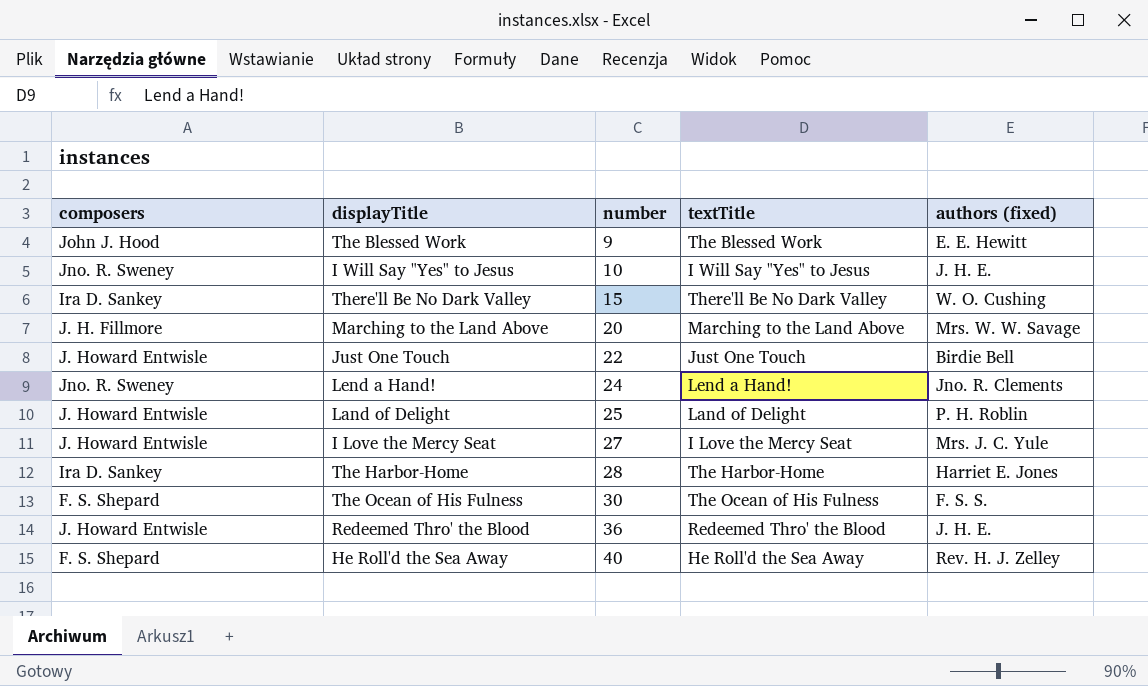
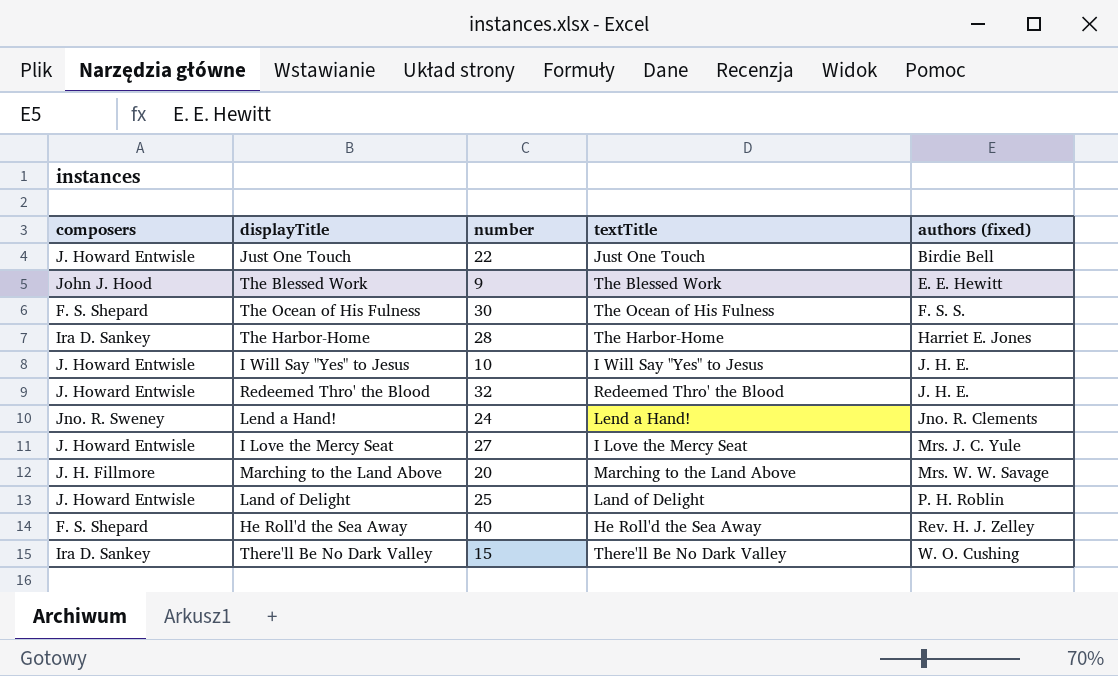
row order: number ascending -> authors (fixed) ascending
I Will Say "Yes" to Jesus | composers: Jno. R. Sweney -> J. Howard Entwisle
Redeemed Thro' the Blood | number: 36 -> 32

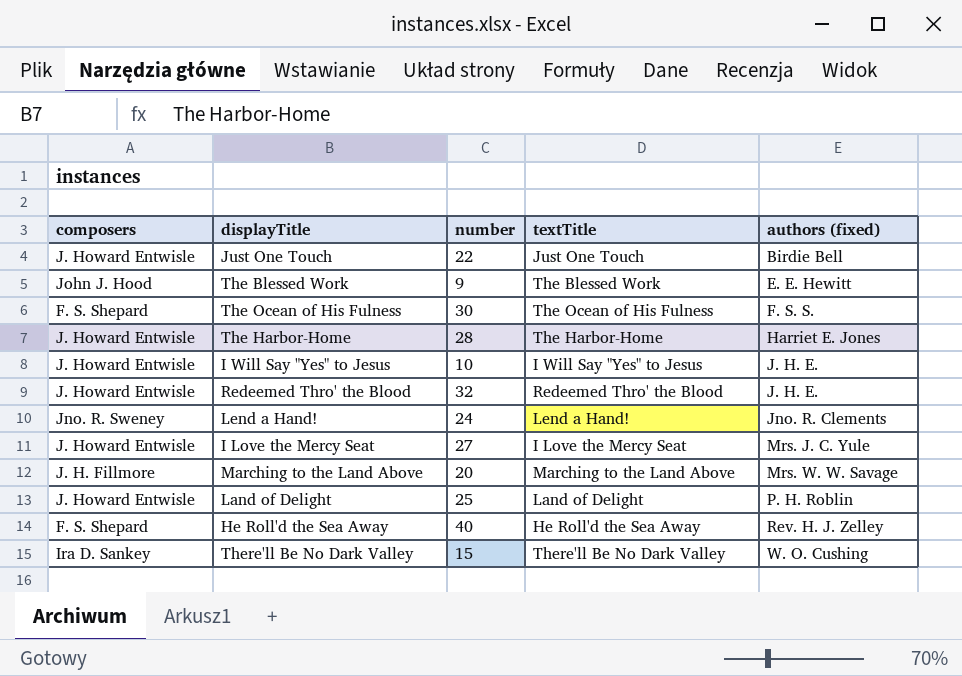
The Harbor-Home | composers: Ira D. Sankey -> J. Howard Entwisle

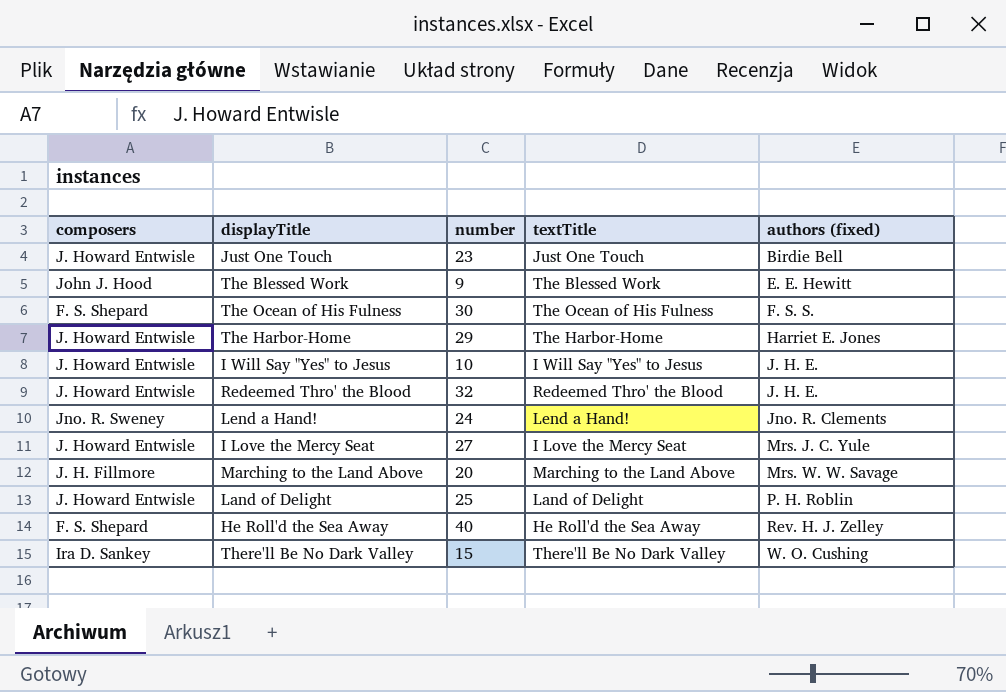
Just One Touch | number: 22 -> 23
The Harbor-Home | number: 28 -> 29

